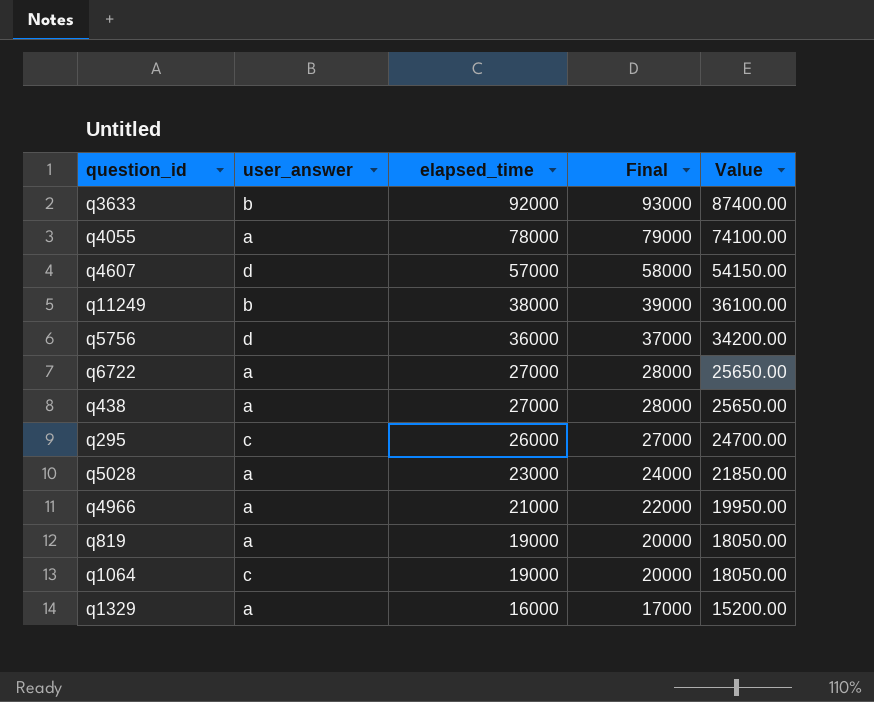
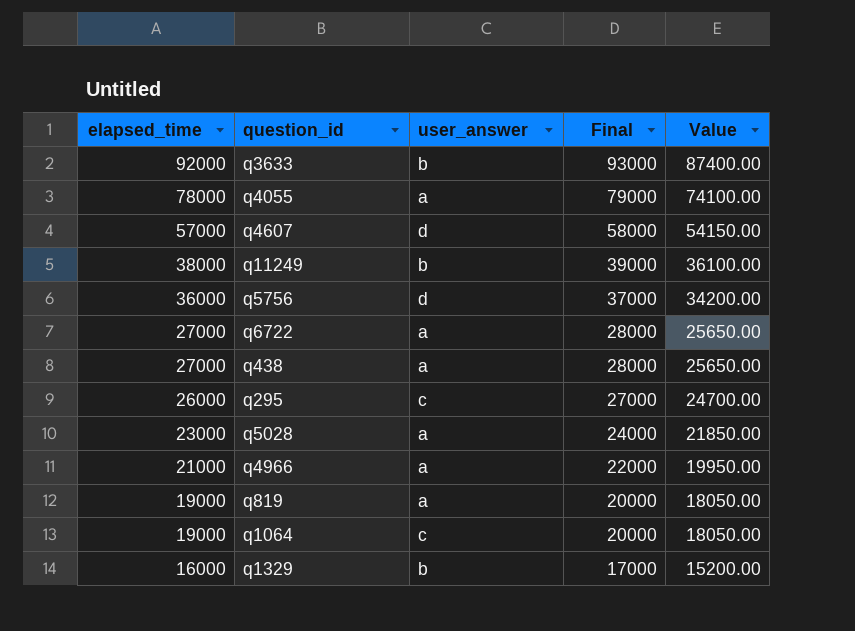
column elapsed_time | position: 3 -> 1
q1329 | user_answer: a -> b

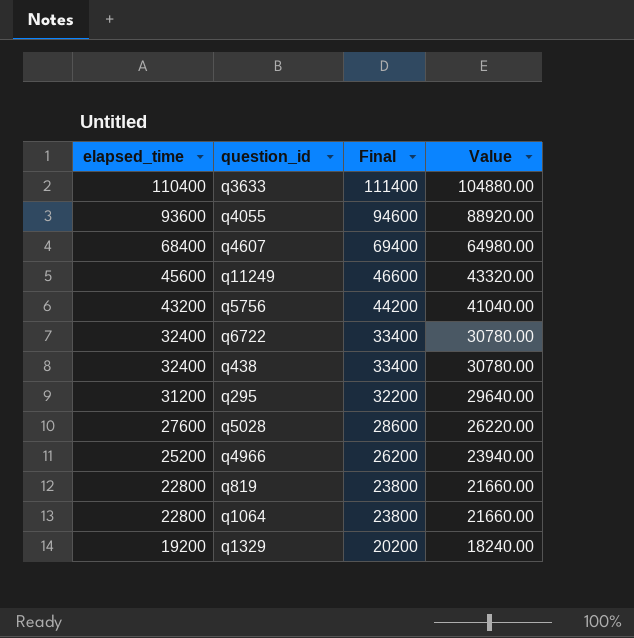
column user_answer | position: 3 -> none
q3633 | elapsed_time: 92000 -> 110400
q3633 | Final: 93000 -> 111400
q3633 | Value: 87400.00 -> 104880.00
q4055 | elapsed_time: 78000 -> 93600
q4055 | Final: 79000 -> 94600
q4055 | Value: 74100.00 -> 88920.00
q4607 | elapsed_time: 57000 -> 68400
q4607 | Final: 58000 -> 69400
q4607 | Value: 54150.00 -> 64980.00
q11249 | elapsed_time: 38000 -> 45600
q11249 | Final: 39000 -> 46600
q11249 | Value: 36100.00 -> 43320.00
q5756 | elapsed_time: 36000 -> 43200
q5756 | Final: 37000 -> 44200
q5756 | Value: 34200.00 -> 41040.00
q6722 | elapsed_time: 27000 -> 32400
q6722 | Final: 28000 -> 33400
q6722 | Value: 25650.00 -> 30780.00
q438 | elapsed_time: 27000 -> 32400
q438 | Final: 28000 -> 33400
q438 | Value: 25650.00 -> 30780.00
q295 | elapsed_time: 26000 -> 31200
q295 | Final: 27000 -> 32200
q295 | Value: 24700.00 -> 29640.00
q5028 | elapsed_time: 23000 -> 27600
q5028 | Final: 24000 -> 28600
q5028 | Value: 21850.00 -> 26220.00
q4966 | elapsed_time: 21000 -> 25200
q4966 | Final: 22000 -> 26200
q4966 | Value: 19950.00 -> 23940.00
q819 | elapsed_time: 19000 -> 22800
q819 | Final: 20000 -> 23800
q819 | Value: 18050.00 -> 21660.00
q1064 | elapsed_time: 19000 -> 22800
q1064 | Final: 20000 -> 23800
q1064 | Value: 18050.00 -> 21660.00
q1329 | elapsed_time: 16000 -> 19200
q1329 | Final: 17000 -> 20200
q1329 | Value: 15200.00 -> 18240.00

